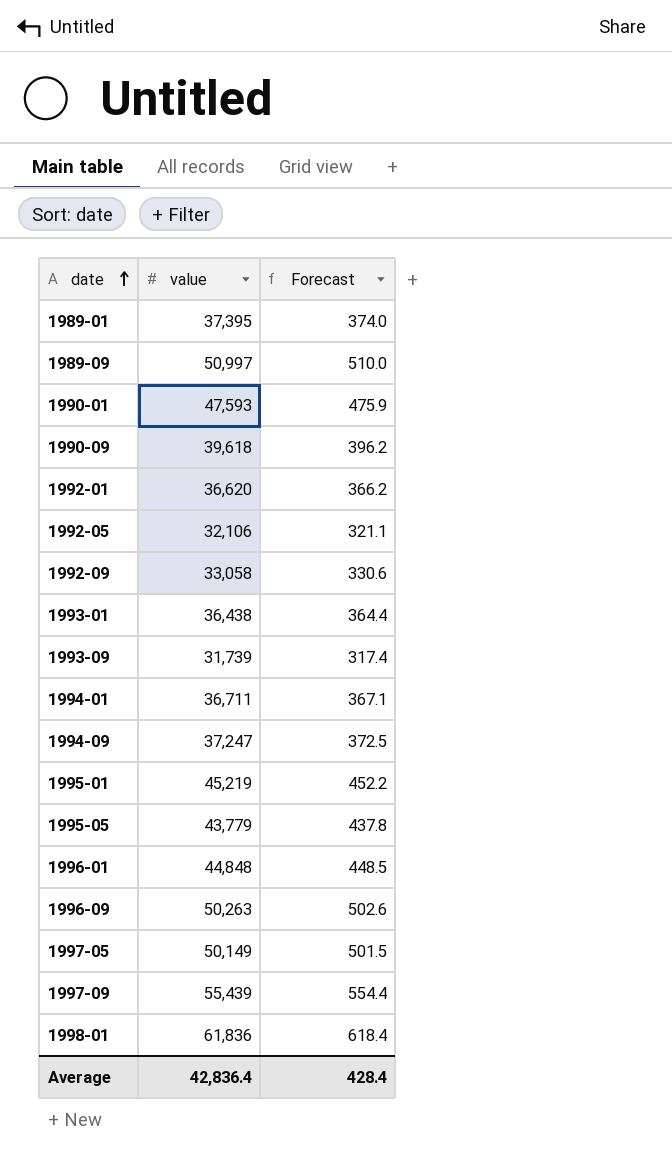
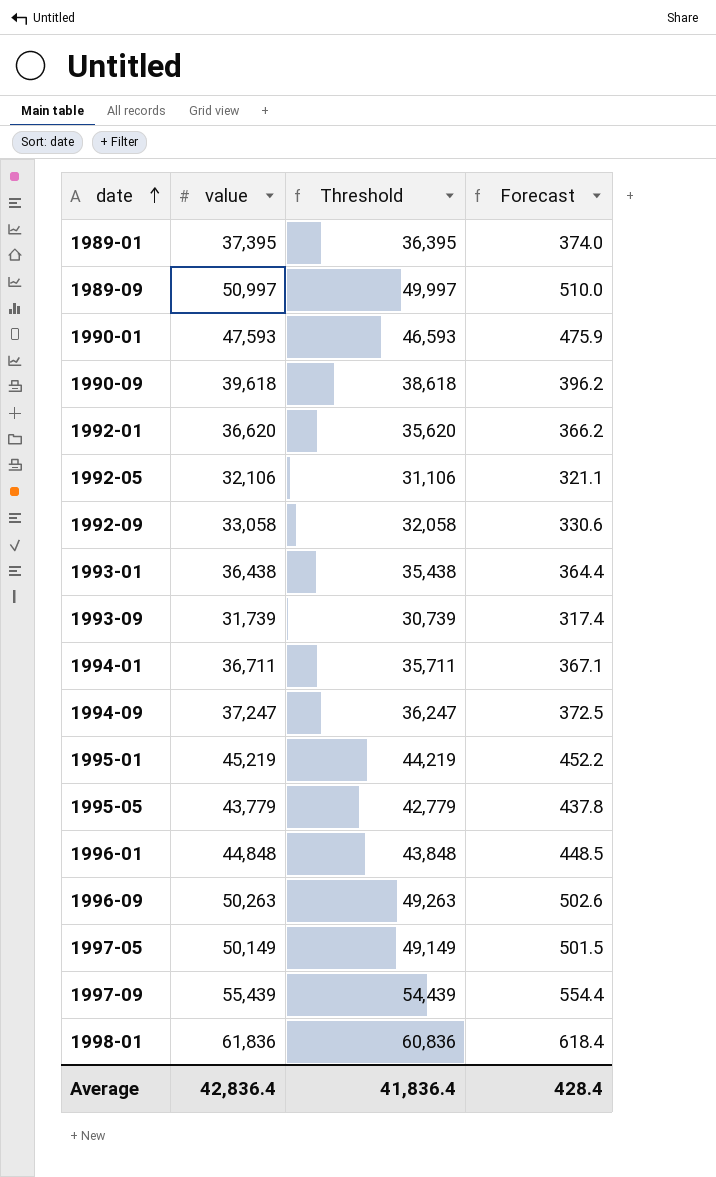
column Threshold | formula: none -> [value] - 1000

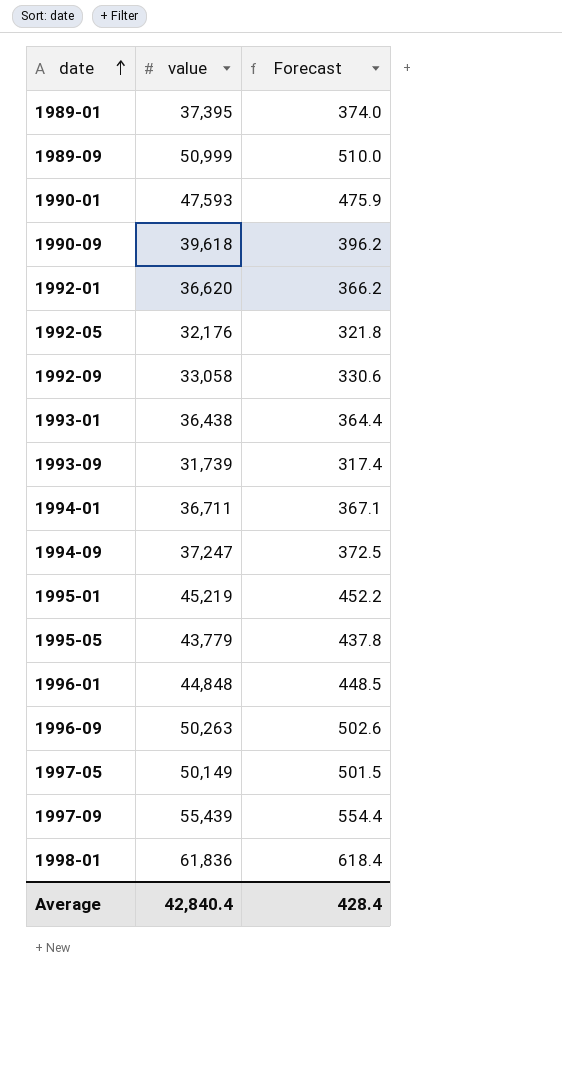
column Threshold | formula: [value] - 1000 -> none
1989-09 | value: 50,997 -> 50,999
1992-05 | value: 32,106 -> 32,176
1992-05 | Forecast: 321.1 -> 321.8
Average | value: 42,836.4 -> 42,840.4

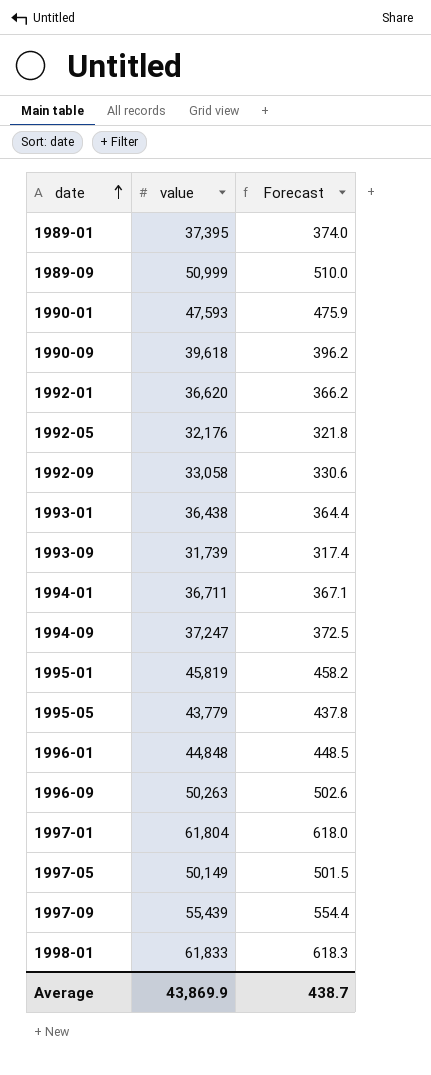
1995-01 | value: 45,219 -> 45,819
1995-01 | Forecast: 452.2 -> 458.2
row 1997-01: none -> 61,804 | 618.0
1998-01 | value: 61,836 -> 61,833
1998-01 | Forecast: 618.4 -> 618.3
Average | value: 42,840.4 -> 43,869.9
Average | Forecast: 428.4 -> 438.7

